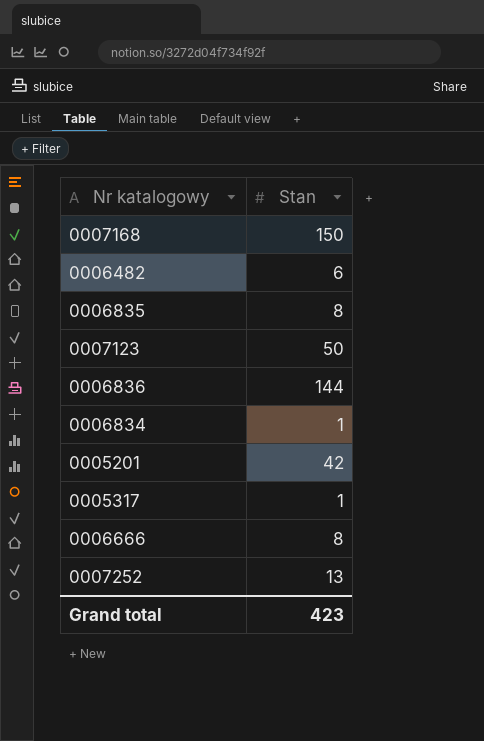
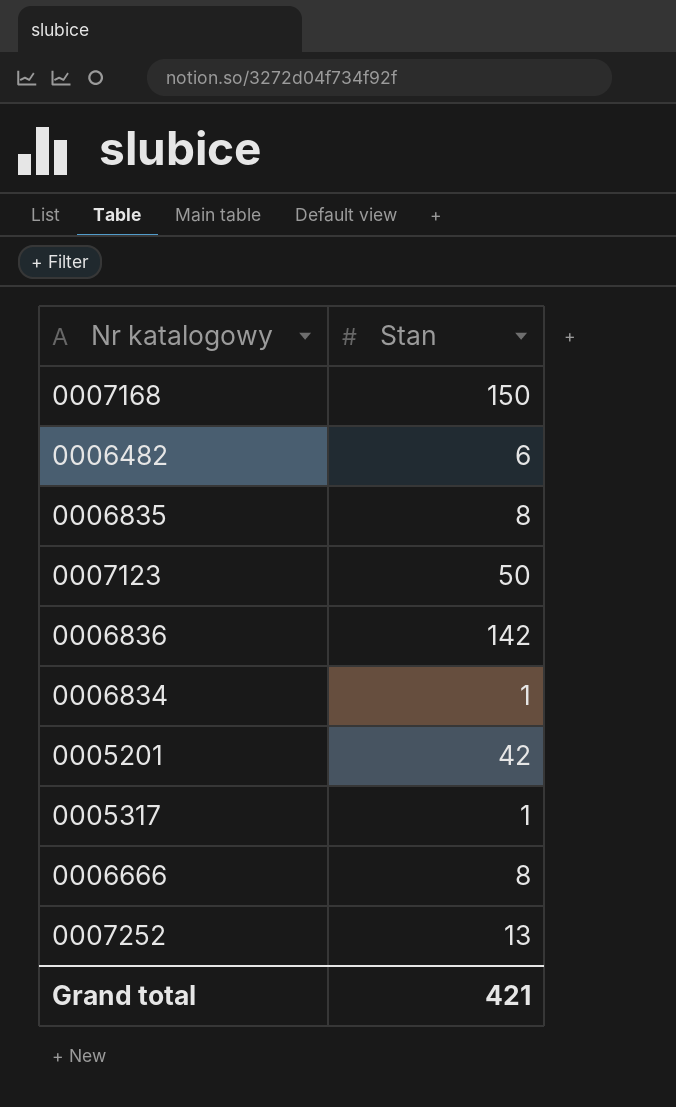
0006836 | Stan: 144 -> 142
Grand total | Stan: 423 -> 421

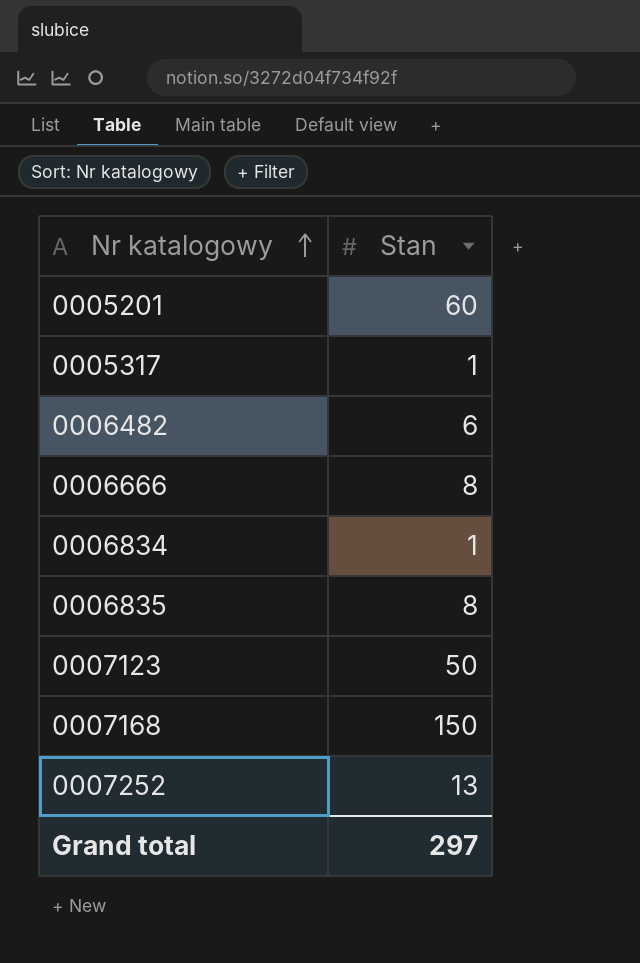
row order: none -> Nr katalogowy ascending
row 0006836: 142 -> none
0005201 | Stan: 42 -> 60
Grand total | Stan: 421 -> 297

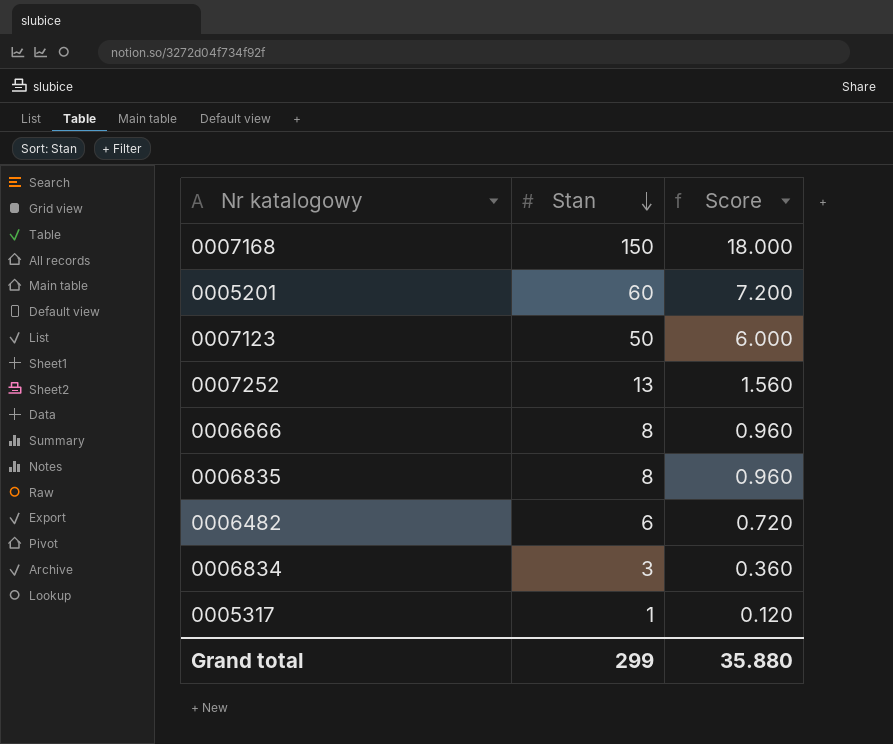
row order: Nr katalogowy ascending -> Stan descending
column Score | formula: none -> [Stan] * 0.12
0006834 | Stan: 1 -> 3
Grand total | Stan: 297 -> 299

